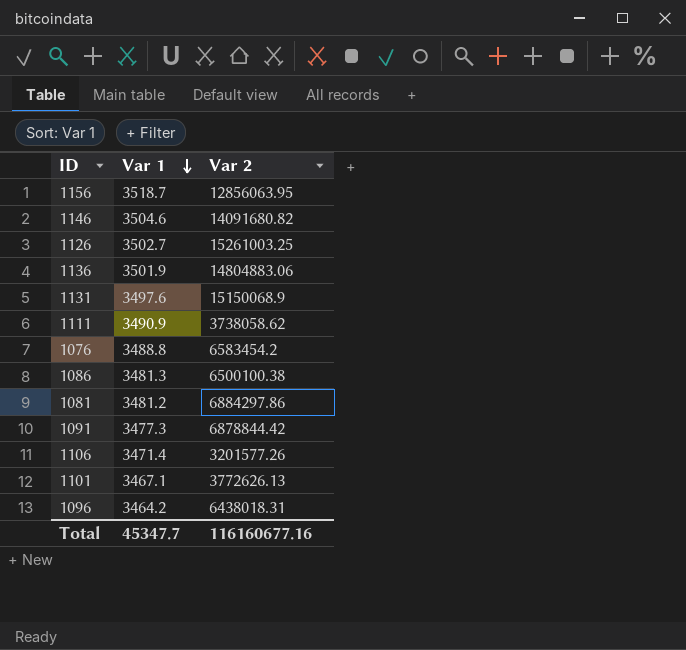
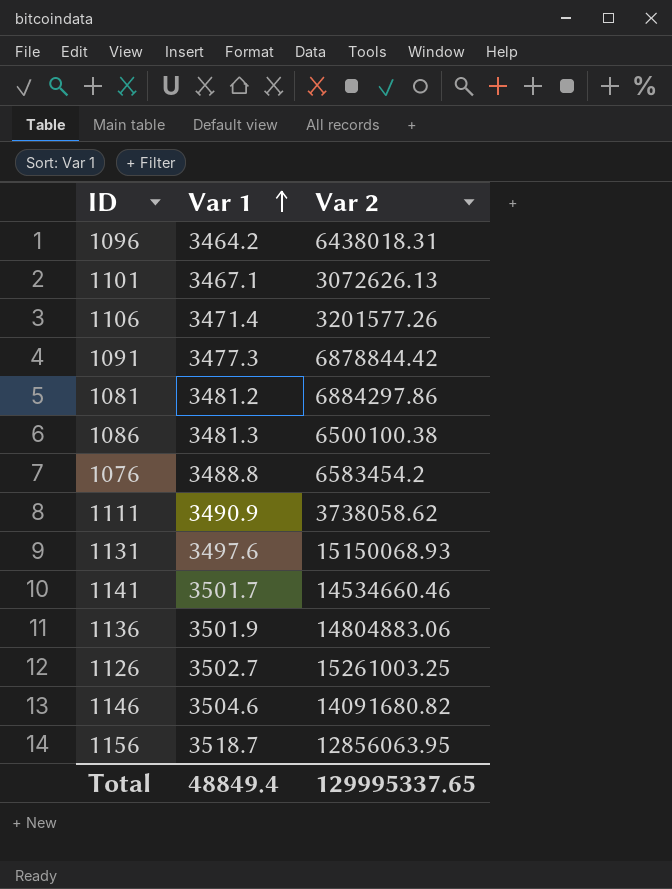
row order: Var 1 descending -> Var 1 ascending
1101 | Var 2: 3772626.13 -> 3072626.13
1131 | Var 2: 15150068.9 -> 15150068.93
row 1141: none -> 3501.7 | 14534660.46
Total | Var 1: 45347.7 -> 48849.4
Total | Var 2: 116160677.16 -> 129995337.65

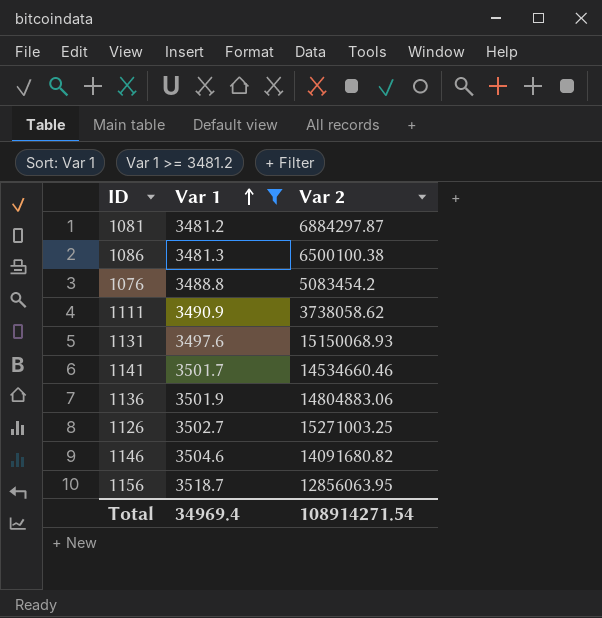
filter: none -> Var 1 >= 3481.2
1081 | Var 2: 6884297.86 -> 6884297.87
1076 | Var 2: 6583454.2 -> 5083454.2
1126 | Var 2: 15261003.25 -> 15271003.25
Total | Var 1: 48849.4 -> 34969.4
Total | Var 2: 129995337.65 -> 108914271.54

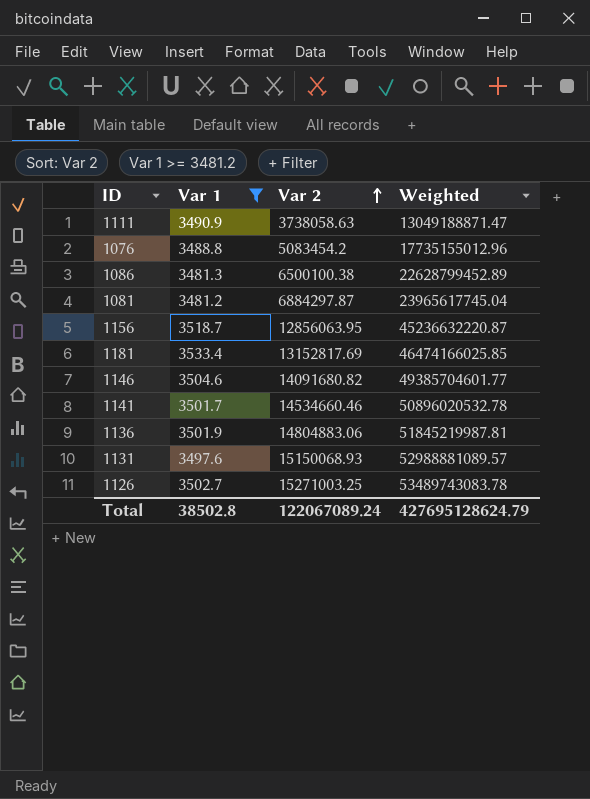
row order: Var 1 ascending -> Var 2 ascending
column Weighted | formula: none -> [Var 1] * [Var 2]
1111 | Var 2: 3738058.62 -> 3738058.63
row 1181: none -> 3533.4 | 13152817.69 | 46474166025.85
Total | Var 1: 34969.4 -> 38502.8
Total | Var 2: 108914271.54 -> 122067089.24

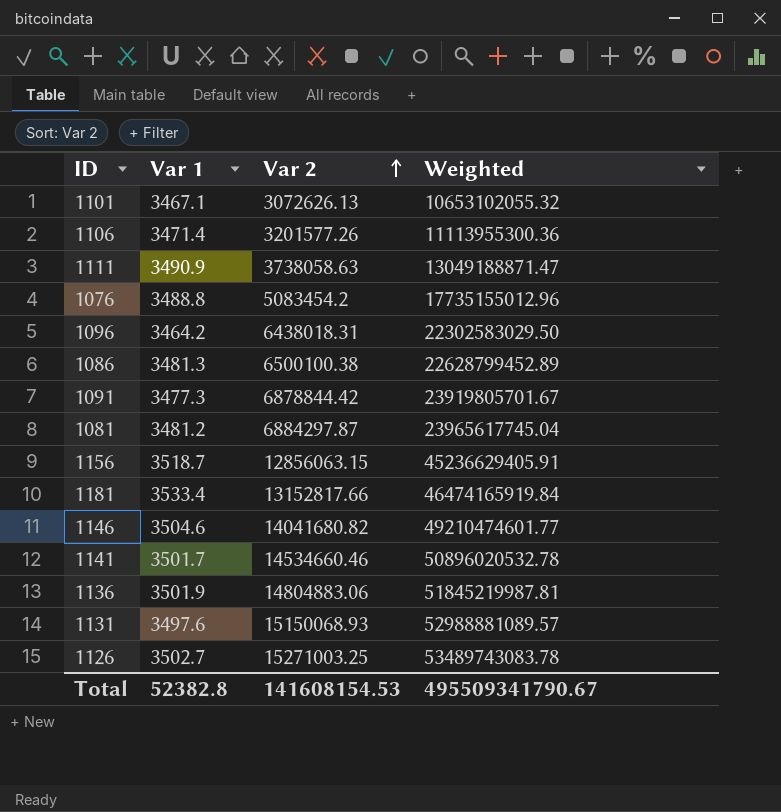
filter: Var 1 >= 3481.2 -> none
1156 | Var 2: 12856063.95 -> 12856063.15
1156 | Weighted: 45236632220.87 -> 45236629405.91
1181 | Var 2: 13152817.69 -> 13152817.66
1181 | Weighted: 46474166025.85 -> 46474165919.84
1146 | Var 2: 14091680.82 -> 14041680.82
1146 | Weighted: 49385704601.77 -> 49210474601.77
Total | Var 1: 38502.8 -> 52382.8
Total | Var 2: 122067089.24 -> 141608154.53
Total | Weighted: 427695128624.79 -> 495509341790.67

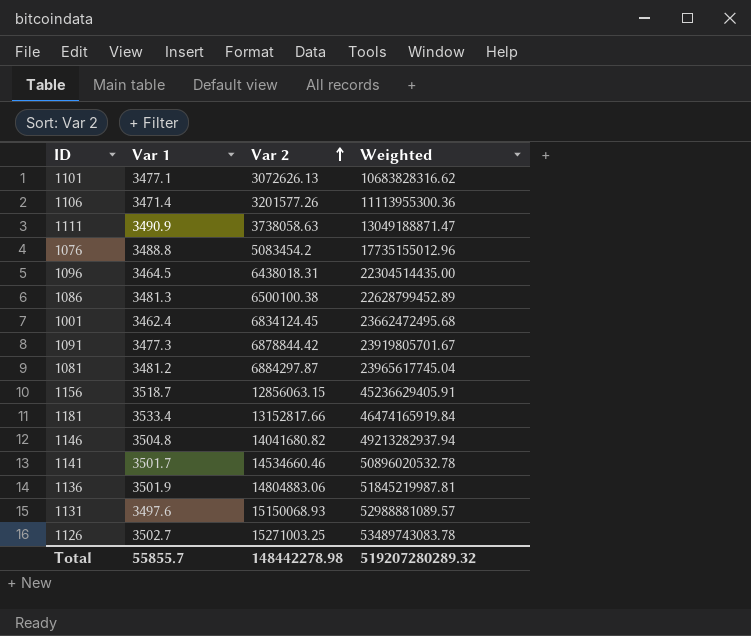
1101 | Var 1: 3467.1 -> 3477.1
1101 | Weighted: 10653102055.32 -> 10683828316.62
1096 | Var 1: 3464.2 -> 3464.5
1096 | Weighted: 22302583029.50 -> 22304514435.00
row 1001: none -> 3462.4 | 6834124.45 | 23662472495.68
1146 | Var 1: 3504.6 -> 3504.8
1146 | Weighted: 49210474601.77 -> 49213282937.94
Total | Var 1: 52382.8 -> 55855.7
Total | Var 2: 141608154.53 -> 148442278.98
Total | Weighted: 495509341790.67 -> 519207280289.32

